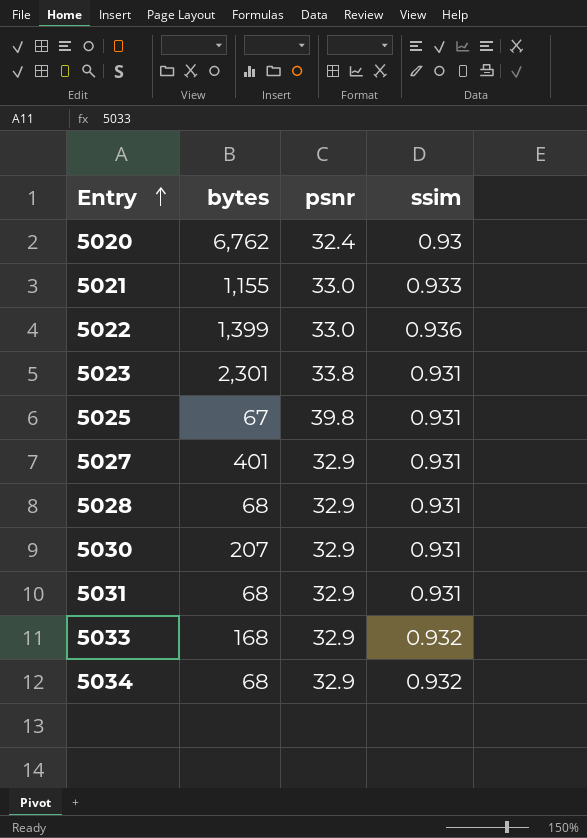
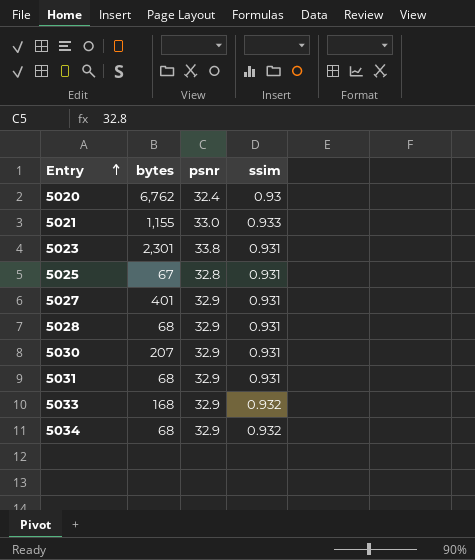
row 5022: 1,399 | 33.0 | 0.936 -> none
5025 | psnr: 39.8 -> 32.8

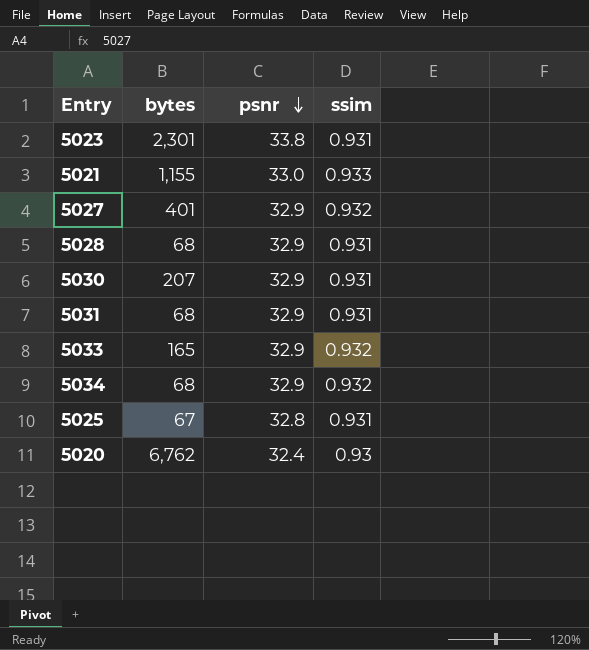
row order: Entry ascending -> psnr descending
5027 | ssim: 0.931 -> 0.932
5033 | bytes: 168 -> 165

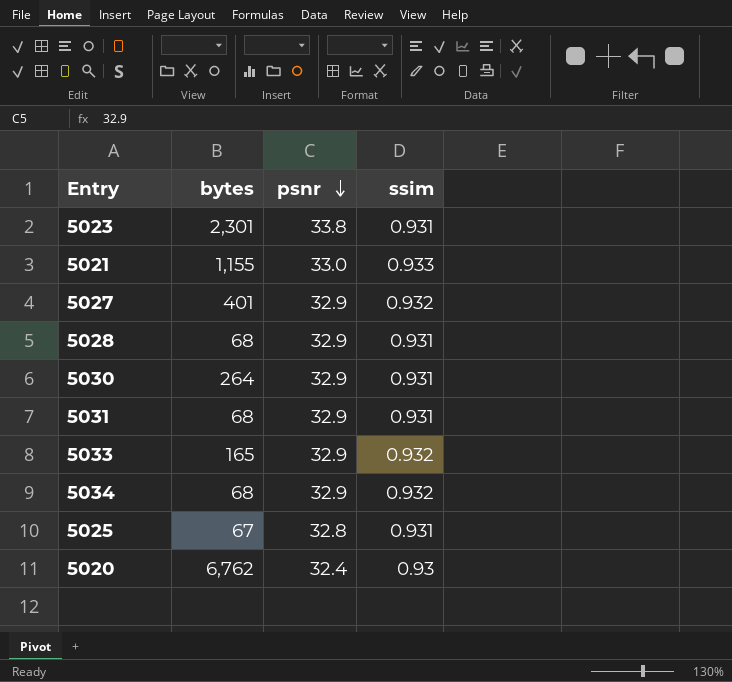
5030 | bytes: 207 -> 264

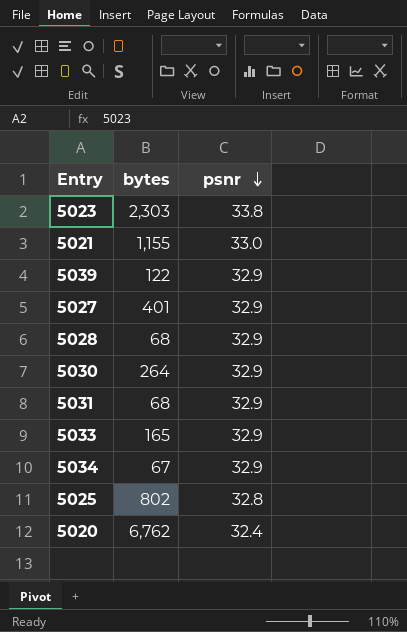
column ssim | position: 4 -> none
5023 | bytes: 2,301 -> 2,303
row 5039: none -> 122 | 32.9
5034 | bytes: 68 -> 67
5025 | bytes: 67 -> 802

